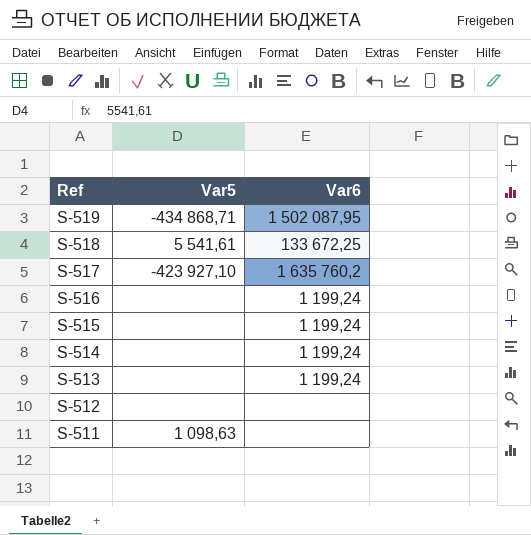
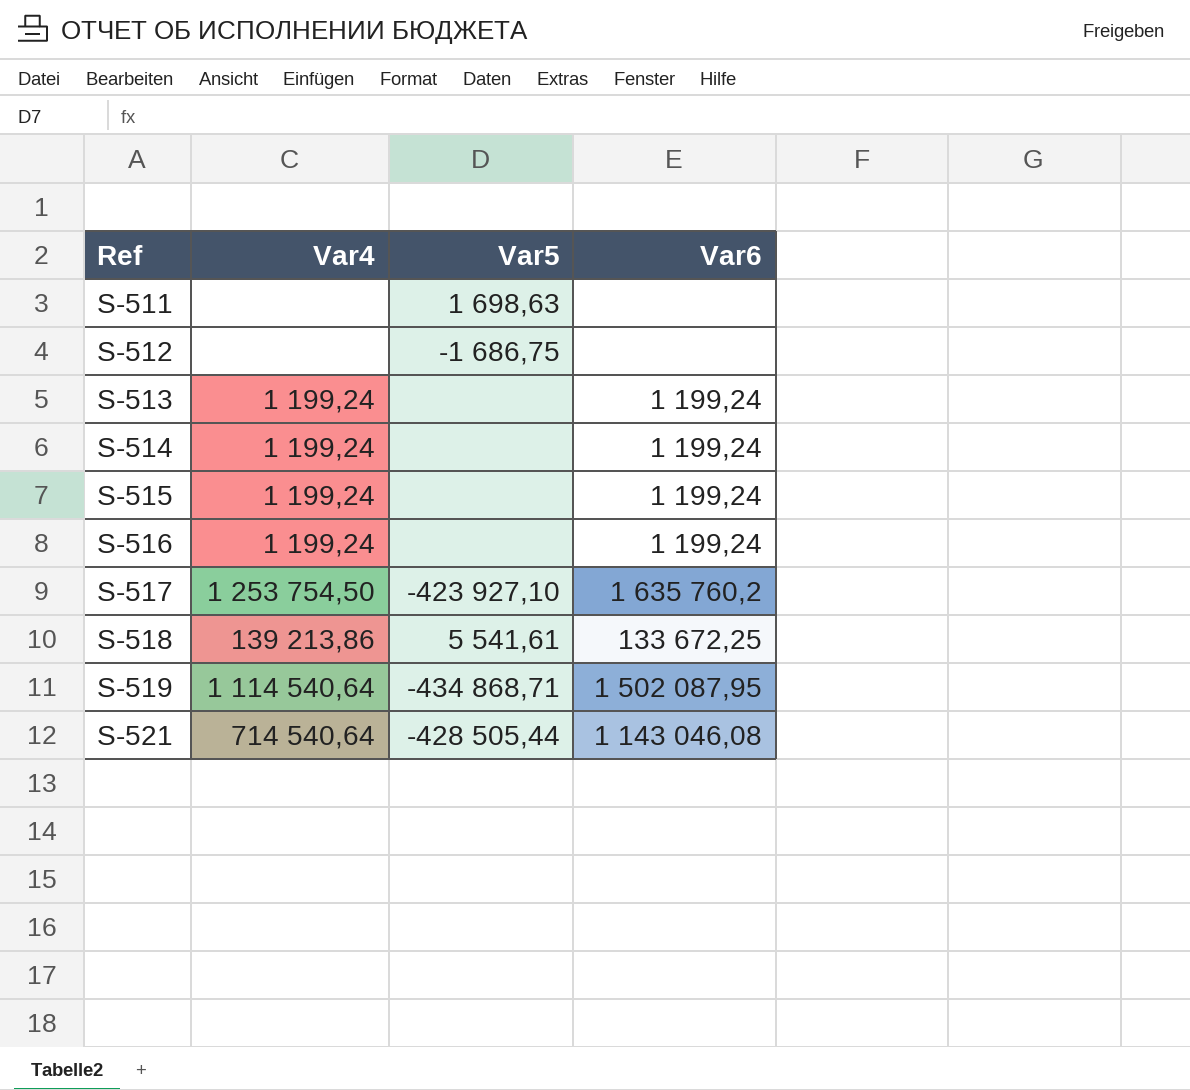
row order: Ref descending -> Ref ascending
column Var4 | position: none -> 2
S-511 | Var5: 1 098,63 -> 1 698,63
S-512 | Var5: none -> -1 686,75
row S-521: none -> 714 540,64 | -428 505,44 | 1 143 046,08

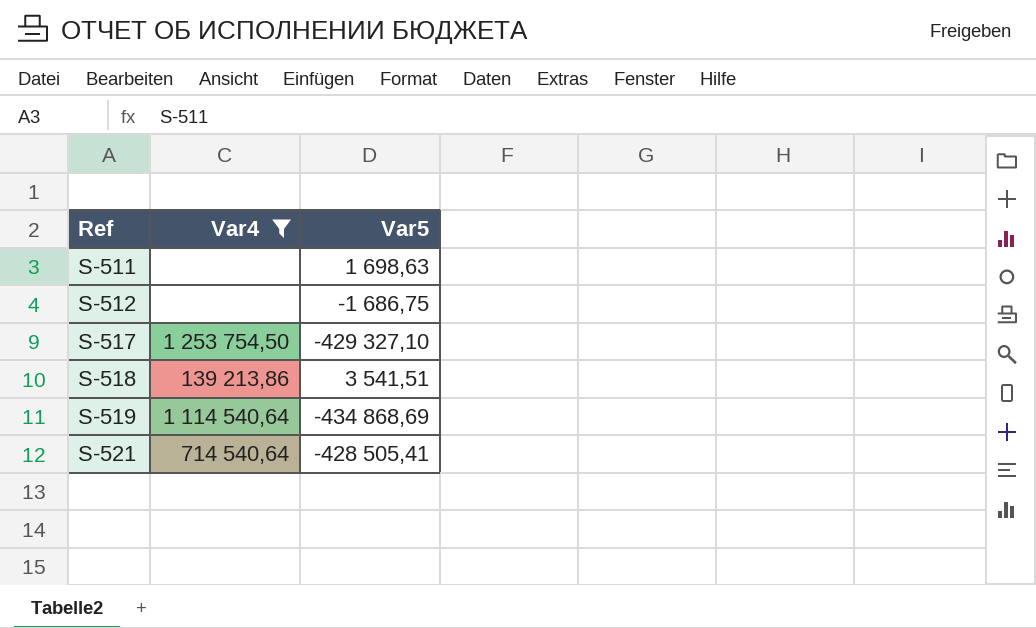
filter: none -> Var4 != 1 199,24
column Var6 | position: 4 -> none
S-517 | Var5: -423 927,10 -> -429 327,10
S-518 | Var5: 5 541,61 -> 3 541,51
S-519 | Var5: -434 868,71 -> -434 868,69
S-521 | Var5: -428 505,44 -> -428 505,41

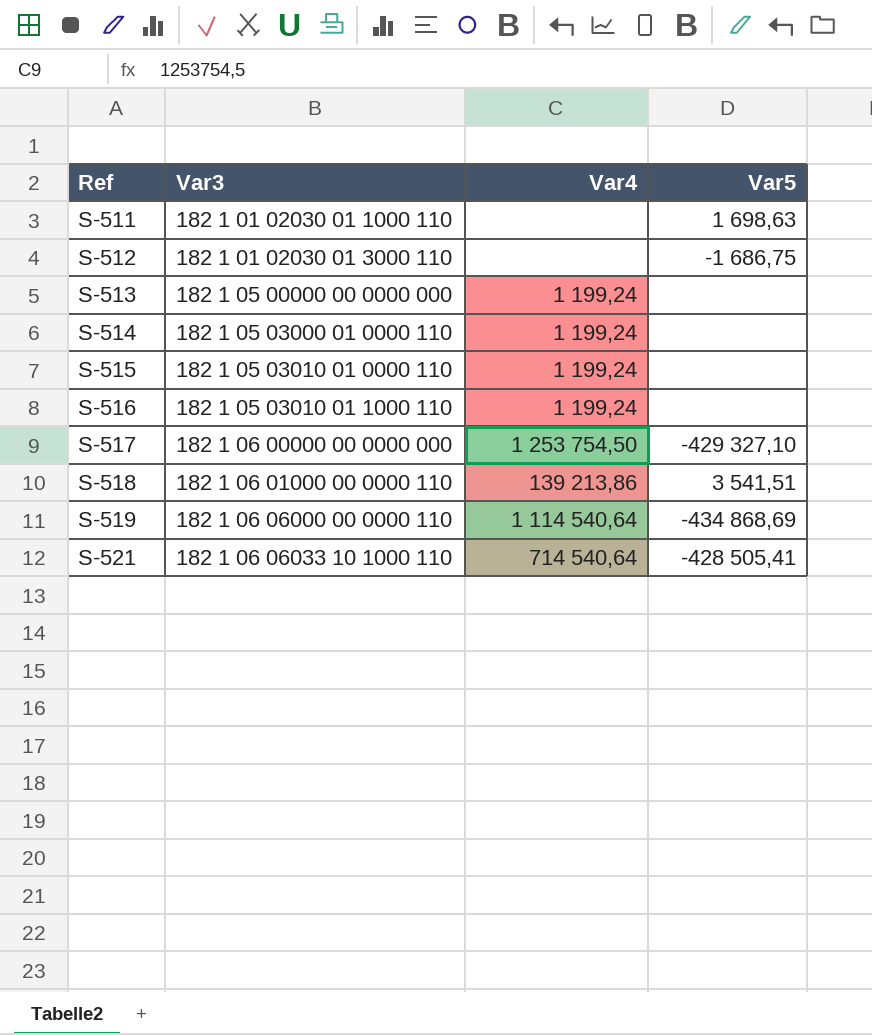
filter: Var4 != 1 199,24 -> none
column Var3 | position: none -> 2

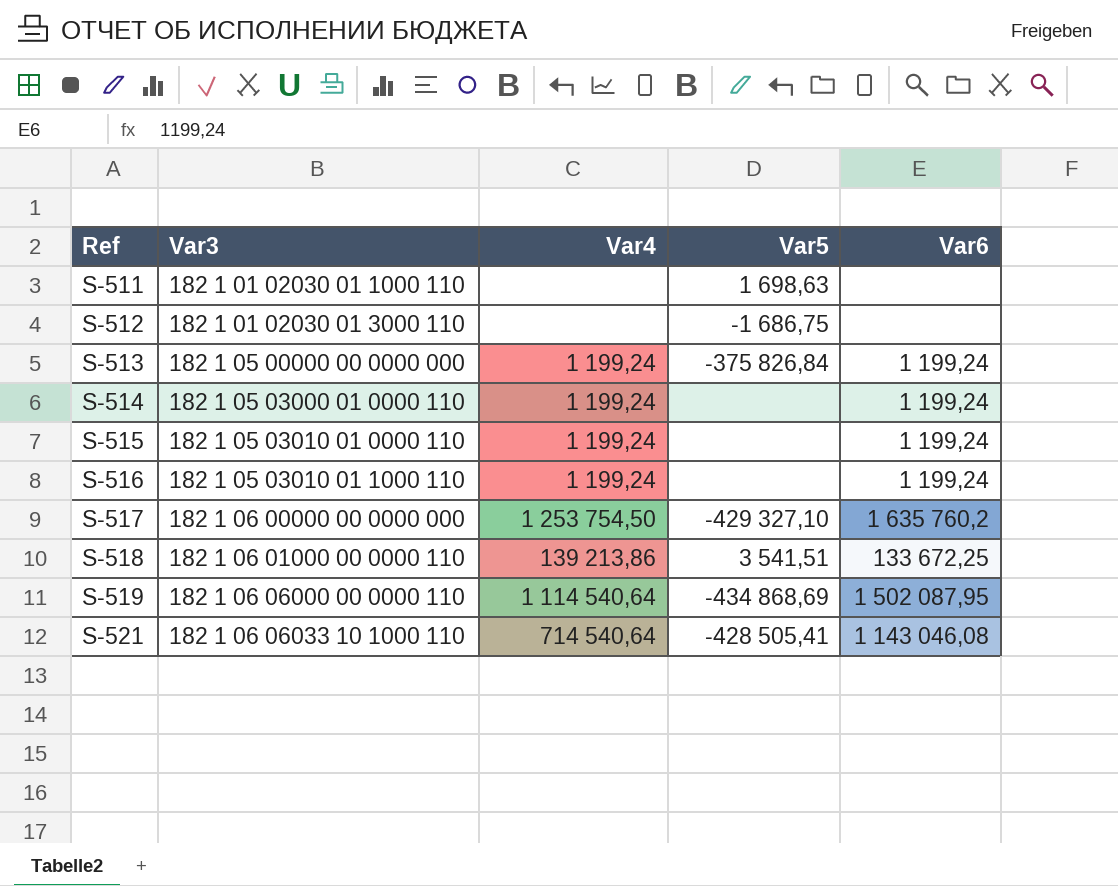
column Var6 | position: none -> 5
S-513 | Var5: none -> -375 826,84

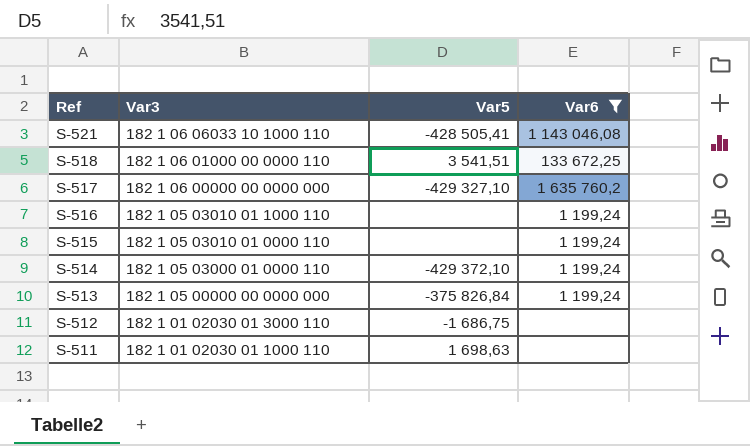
filter: none -> Var6 != 1 502 087,95
row order: Ref ascending -> Ref descending
column Var4 | position: 3 -> none
S-514 | Var5: none -> -429 372,10

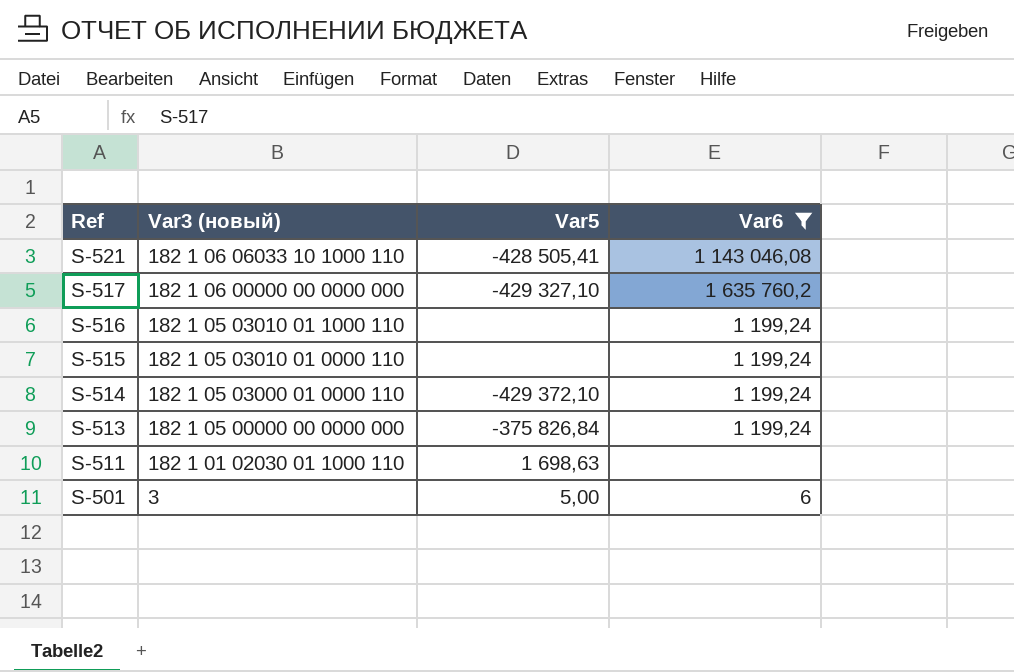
column name: Var3 -> Var3 (новый)
row S-518: 182 1 06 01000 00 0000 110 | 3 541,51 | 133 672,25 -> none
row S-512: 182 1 01 02030 01 3000 110 | -1 686,75 | none -> none
row S-501: none -> 3 | 5,00 | 6

